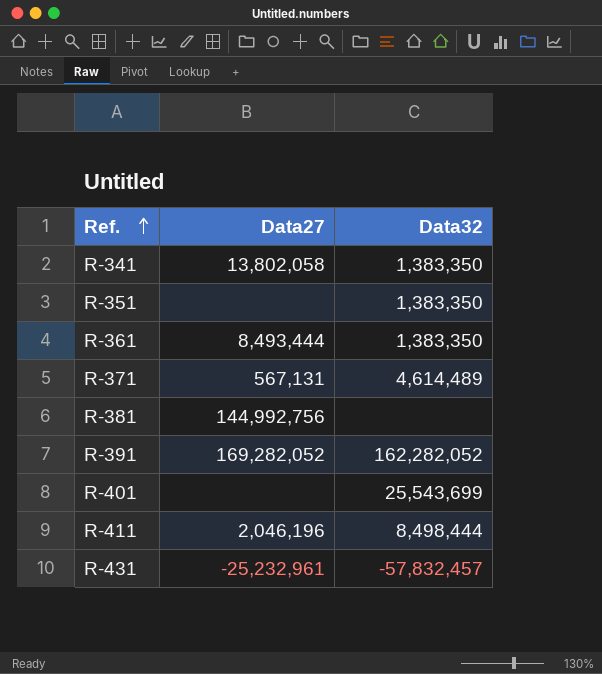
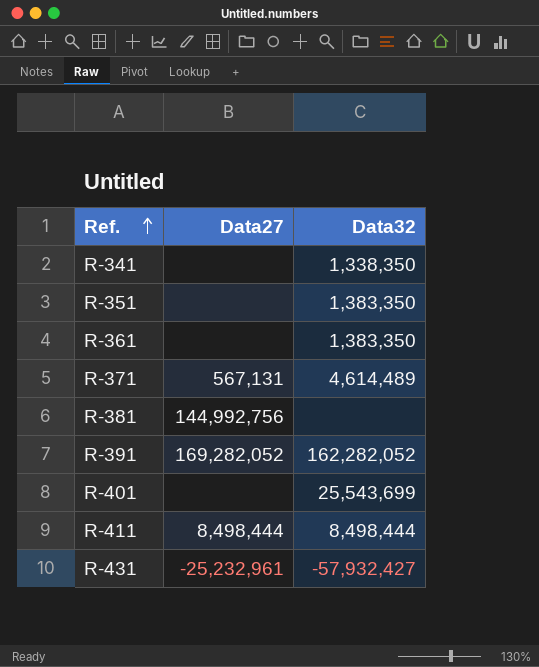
R-341 | Data27: 13,802,058 -> none
R-341 | Data32: 1,383,350 -> 1,338,350
R-361 | Data27: 8,493,444 -> none
R-411 | Data27: 2,046,196 -> 8,498,444
R-431 | Data32: -57,832,457 -> -57,932,427

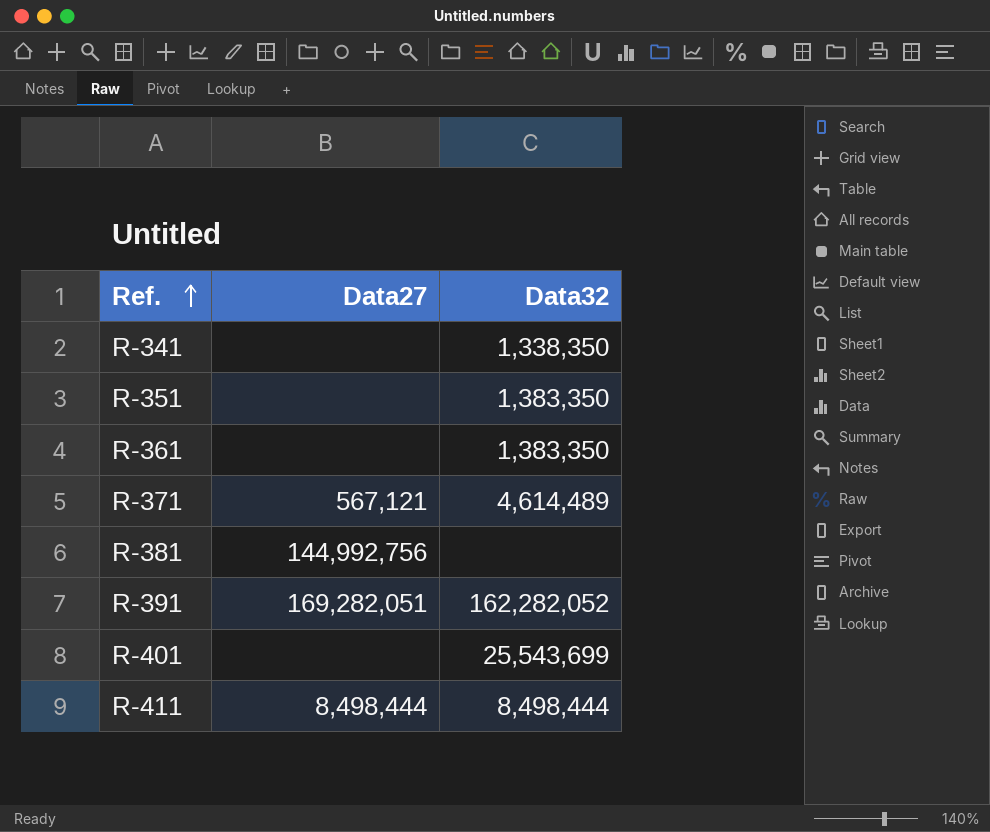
row R-431: -25,232,961 | -57,932,427 -> none
R-371 | Data27: 567,131 -> 567,121
R-391 | Data27: 169,282,052 -> 169,282,051

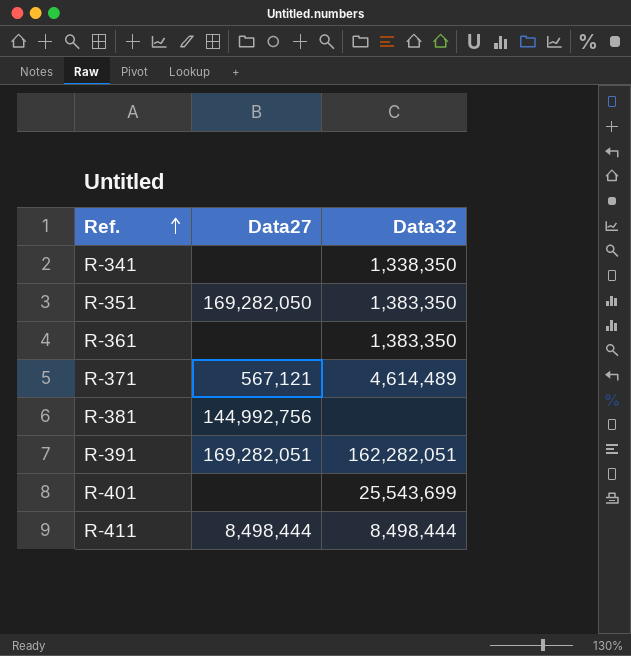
R-351 | Data27: none -> 169,282,050
R-391 | Data32: 162,282,052 -> 162,282,051

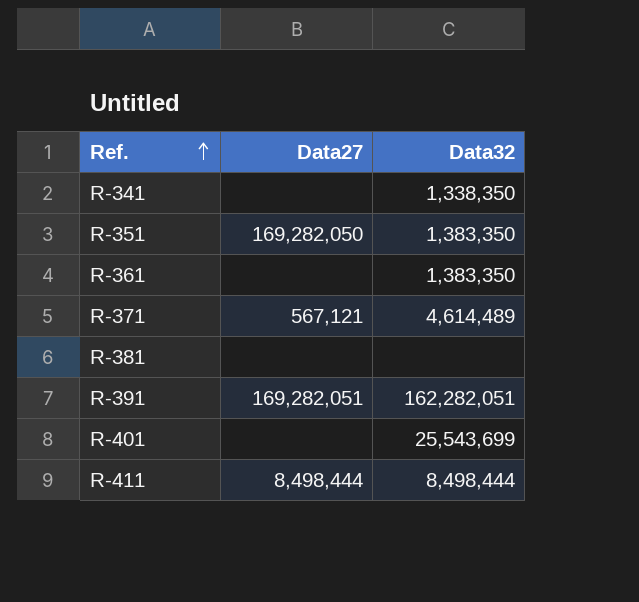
R-381 | Data27: 144,992,756 -> none

